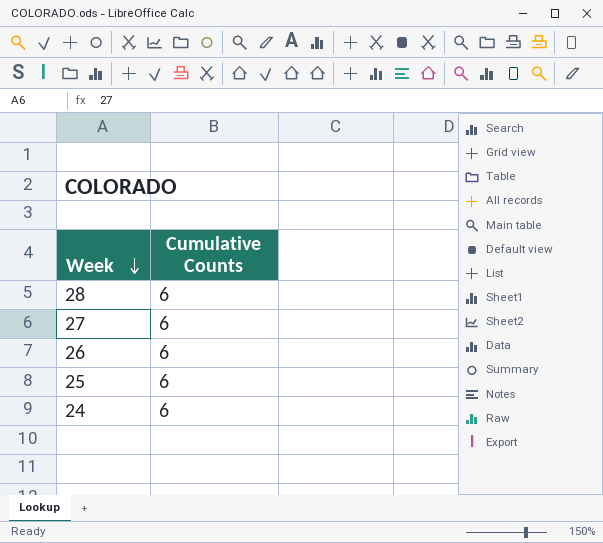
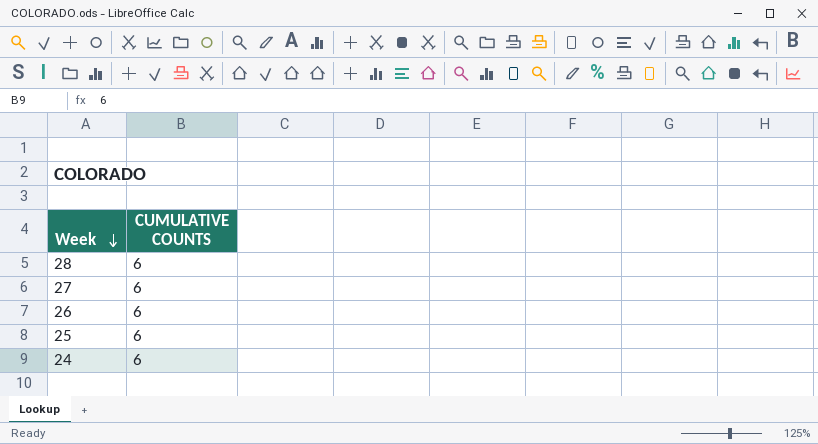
column name: Cumulative Counts -> CUMULATIVE COUNTS

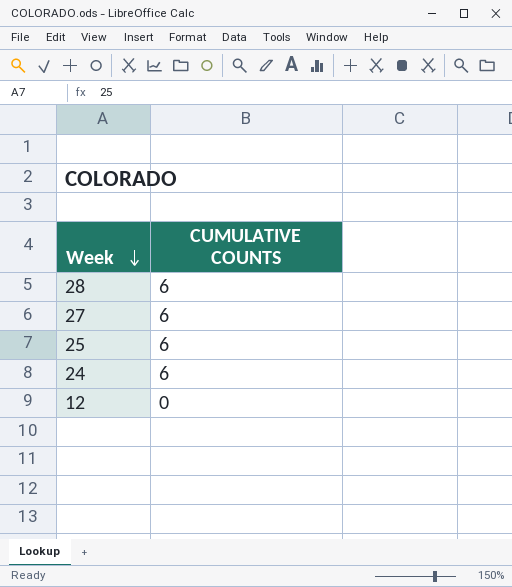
row 26: 6 -> none
row 12: none -> 0

